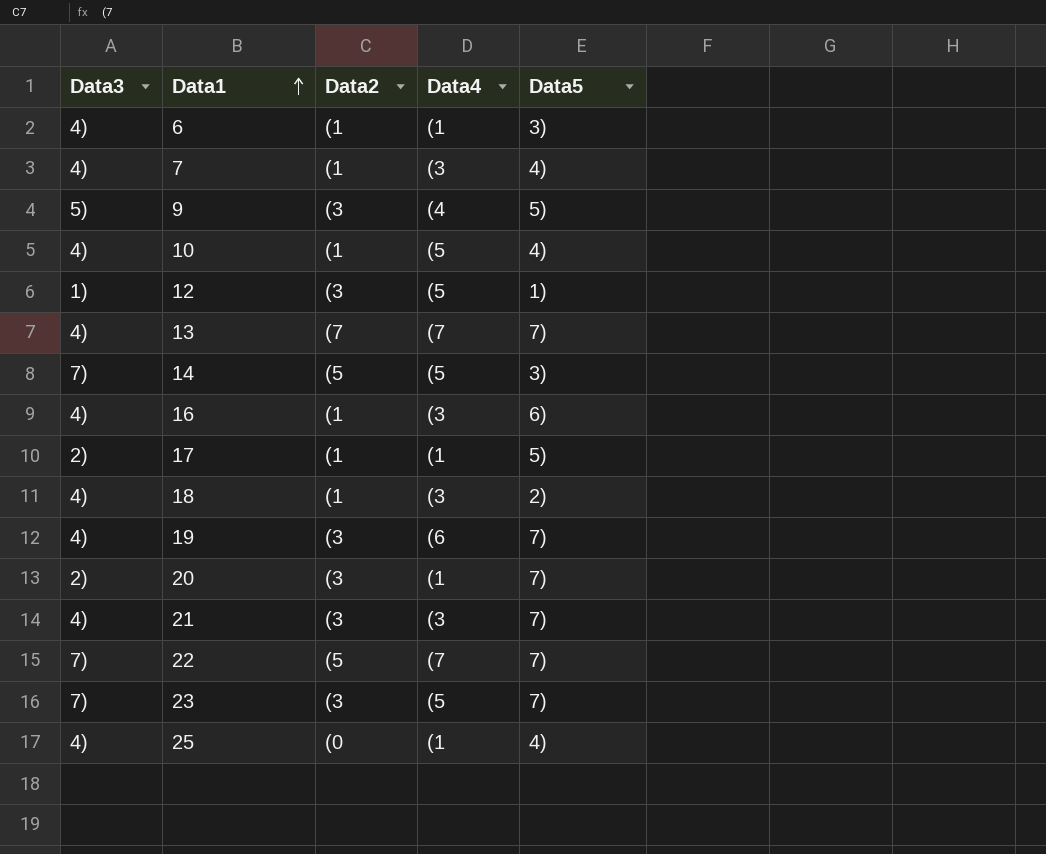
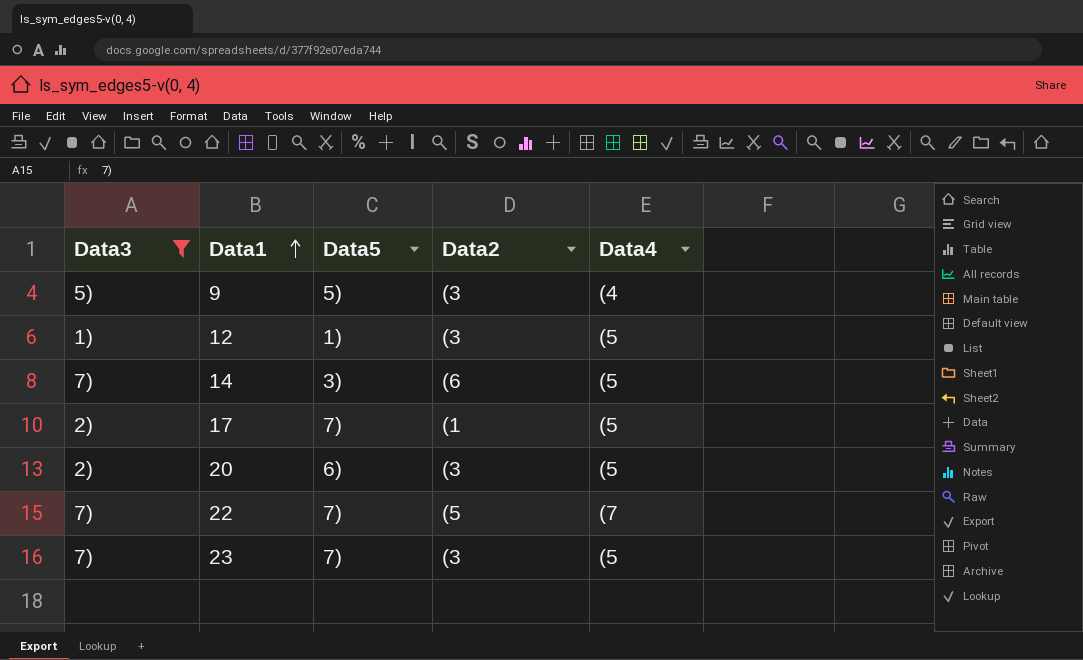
filter: none -> Data3 != 4)
column Data5 | position: 5 -> 3
14 | Data2: (5 -> (6
17 | Data5: 5) -> 7)
17 | Data4: (1 -> (5
20 | Data5: 7) -> 6)
20 | Data4: (1 -> (5

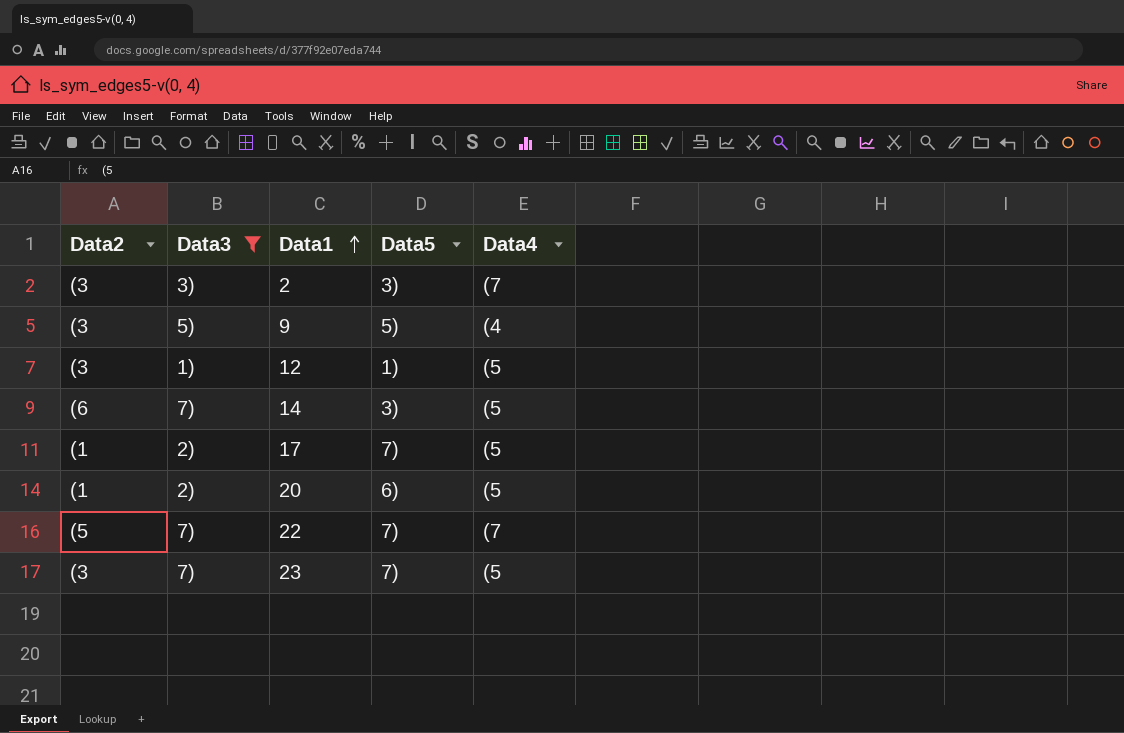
column Data2 | position: 4 -> 1
row 2: none -> (3 | 3) | 3) | (7
20 | Data2: (3 -> (1

